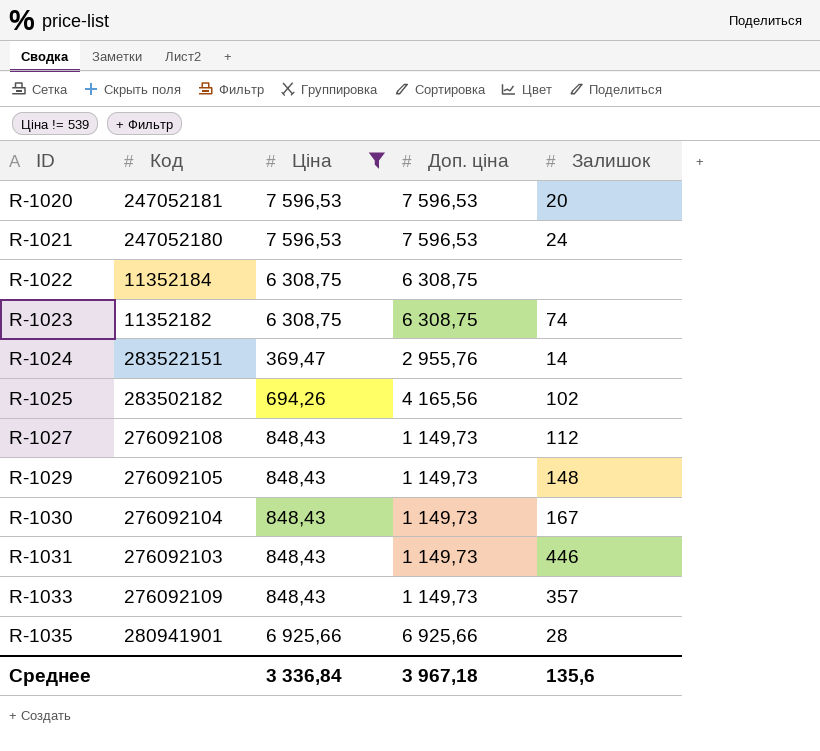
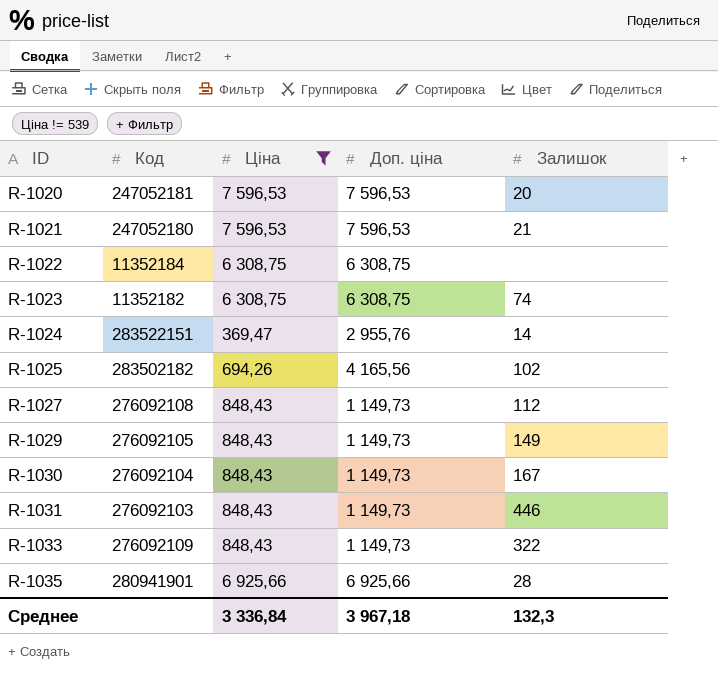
R-1021 | Залишок: 24 -> 21
R-1029 | Залишок: 148 -> 149
R-1033 | Залишок: 357 -> 322
Среднее | Залишок: 135,6 -> 132,3

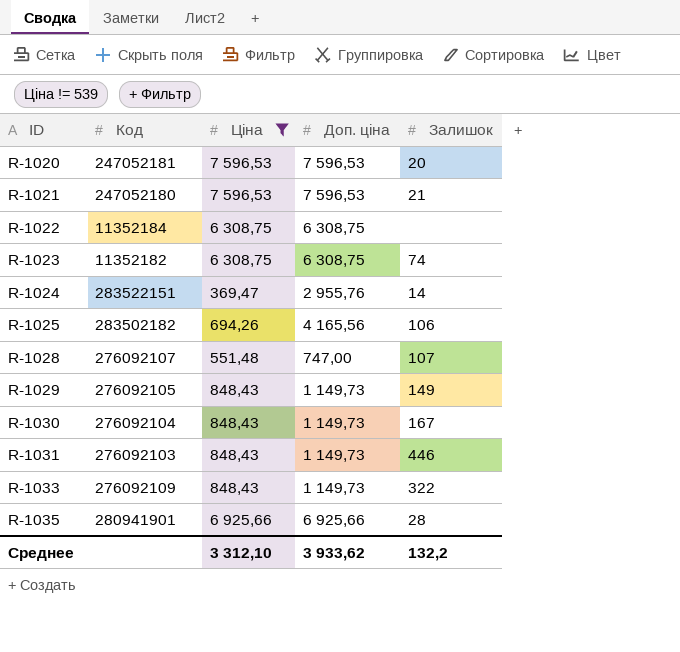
row R-1027: 276092108 | 848,43 | 1 149,73 | 112 -> none
R-1025 | Залишок: 102 -> 106
row R-1028: none -> 276092107 | 551,48 | 747,00 | 107
Среднее | Ціна: 3 336,84 -> 3 312,10
Среднее | Доп. ціна: 3 967,18 -> 3 933,62
Среднее | Залишок: 132,3 -> 132,2

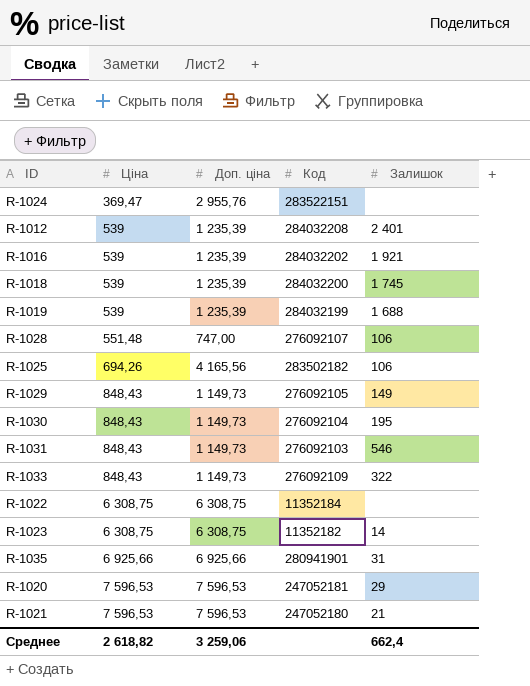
filter: Ціна != 539 -> none
row order: ID ascending -> Ціна ascending
column Код | position: 2 -> 4
R-1024 | Залишок: 14 -> none
R-1028 | Залишок: 107 -> 106
R-1030 | Залишок: 167 -> 195
R-1031 | Залишок: 446 -> 546
R-1023 | Залишок: 74 -> 14
R-1035 | Залишок: 28 -> 31
R-1020 | Залишок: 20 -> 29
Среднее | Ціна: 3 312,10 -> 2 618,82
Среднее | Доп. ціна: 3 933,62 -> 3 259,06
Среднее | Залишок: 132,2 -> 662,4

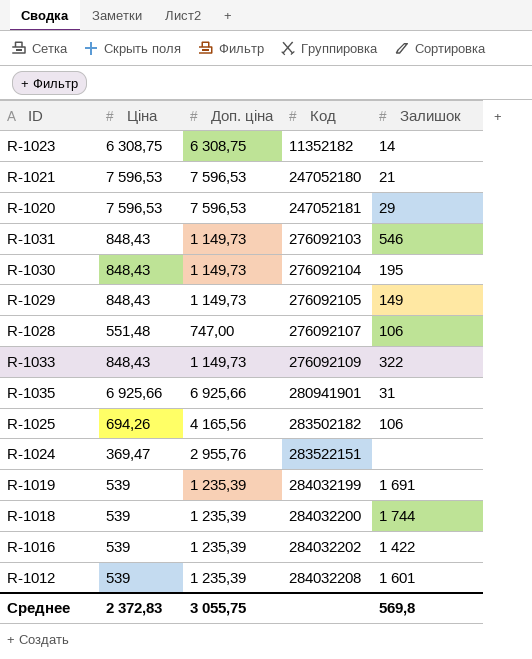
row order: Ціна ascending -> Код ascending
row R-1022: 6 308,75 | 6 308,75 | 11352184 | none -> none
R-1019 | Залишок: 1 688 -> 1 691
R-1018 | Залишок: 1 745 -> 1 744
R-1016 | Залишок: 1 921 -> 1 422
R-1012 | Залишок: 2 401 -> 1 601
Среднее | Ціна: 2 618,82 -> 2 372,83
Среднее | Доп. ціна: 3 259,06 -> 3 055,75
Среднее | Залишок: 662,4 -> 569,8

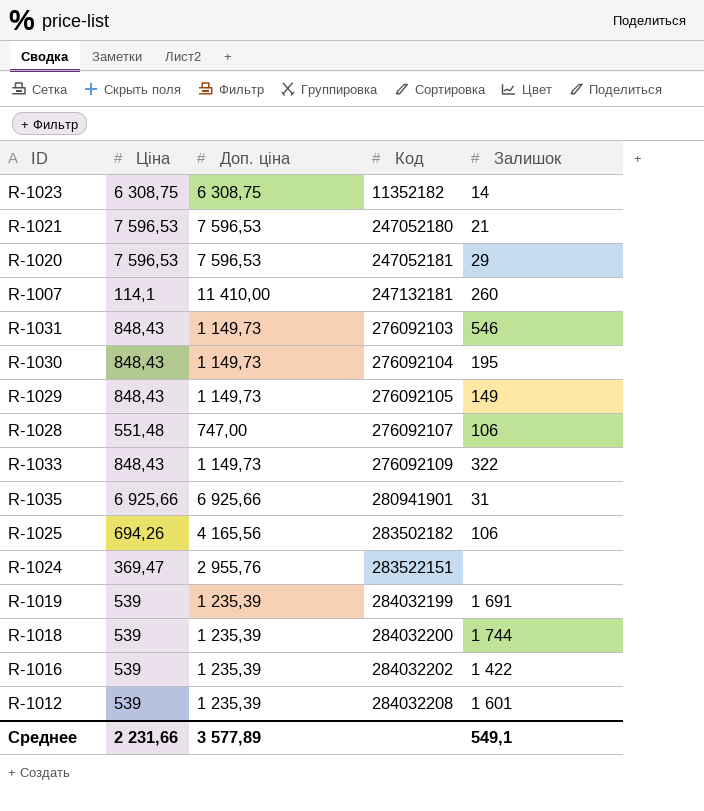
row R-1007: none -> 114,1 | 11 410,00 | 247132181 | 260
Среднее | Ціна: 2 372,83 -> 2 231,66
Среднее | Доп. ціна: 3 055,75 -> 3 577,89
Среднее | Залишок: 569,8 -> 549,1

